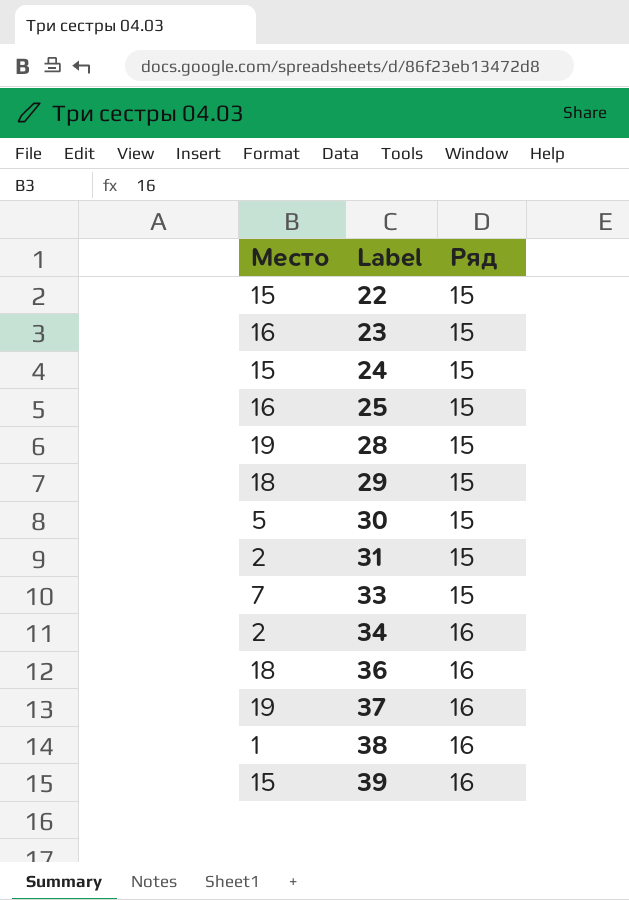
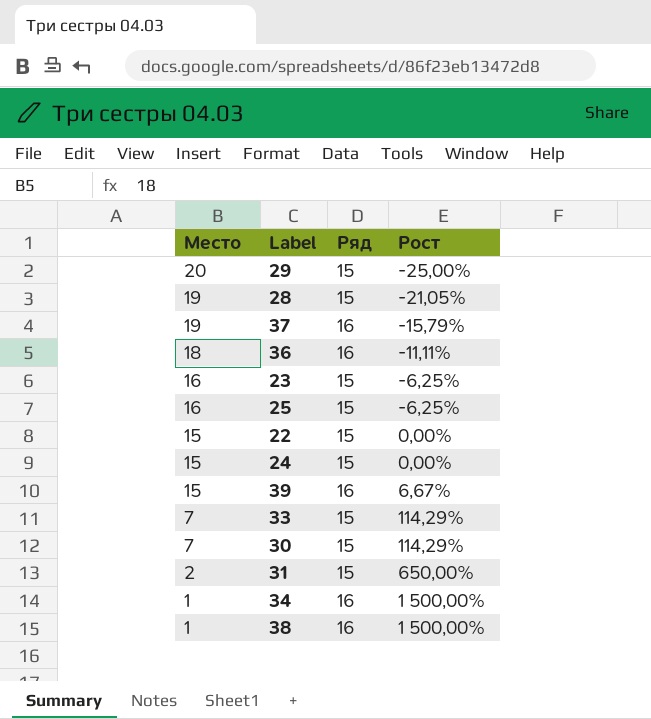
row order: Label ascending -> Место descending
column Рост | formula: none -> ([Ряд] - [Место]) / [Место]
29 | Место: 18 -> 20
30 | Место: 5 -> 7
34 | Место: 2 -> 1

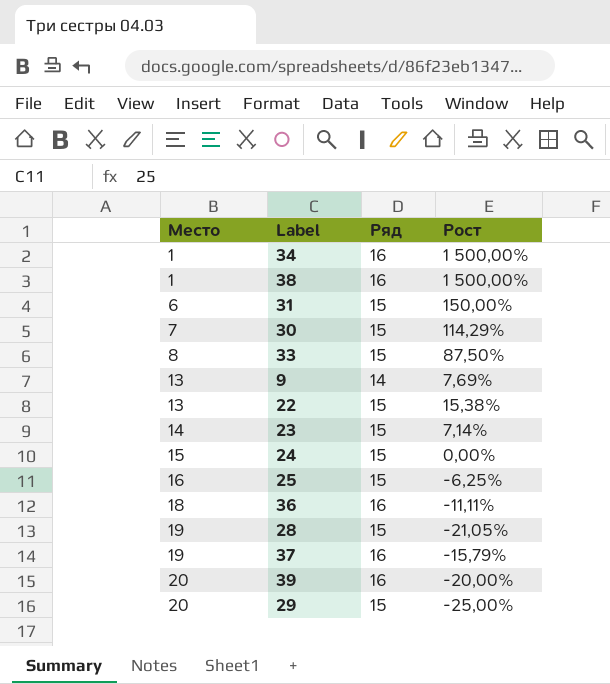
row order: Место descending -> Место ascending
31 | Место: 2 -> 6
31 | Рост: 650,00% -> 150,00%
33 | Место: 7 -> 8
33 | Рост: 114,29% -> 87,50%
row 9: none -> 13 | 14 | 7,69%
22 | Место: 15 -> 13
22 | Рост: 0,00% -> 15,38%
23 | Место: 16 -> 14
23 | Рост: -6,25% -> 7,14%
39 | Место: 15 -> 20
39 | Рост: 6,67% -> -20,00%

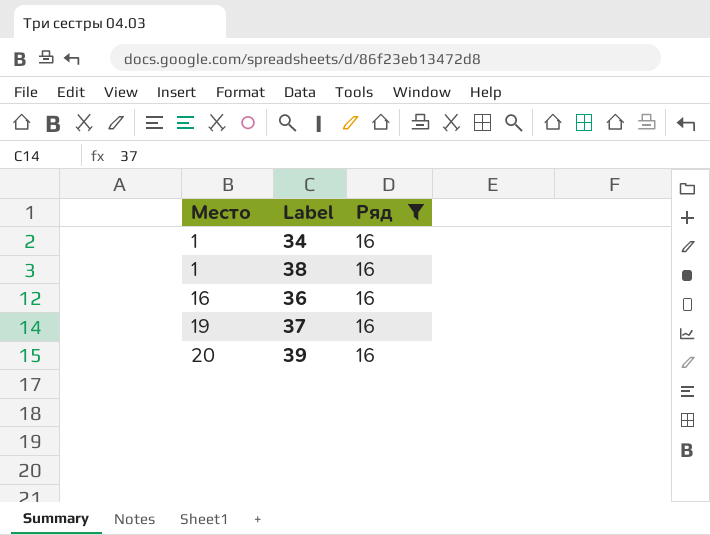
filter: none -> Ряд = 16
column Рост | formula: ([Ряд] - [Место]) / [Место] -> none
36 | Место: 18 -> 16

